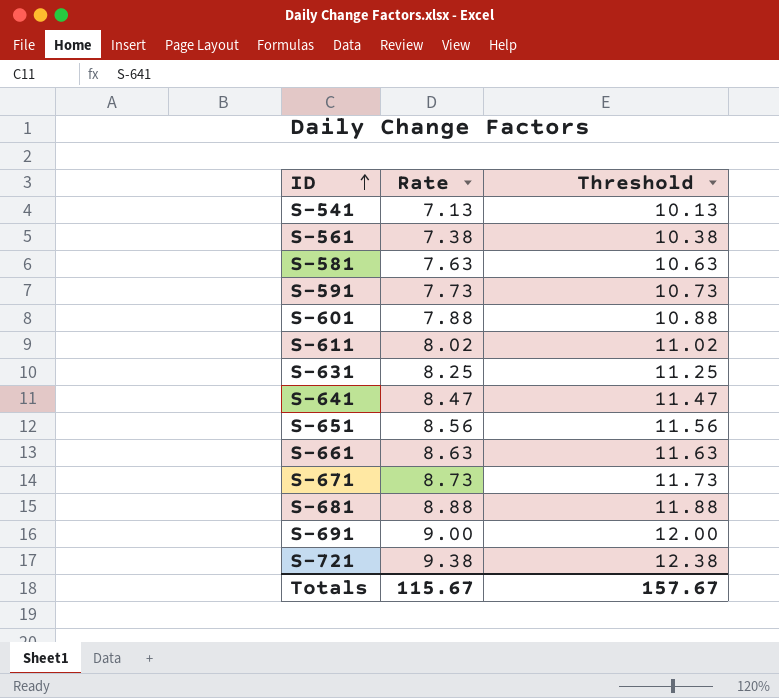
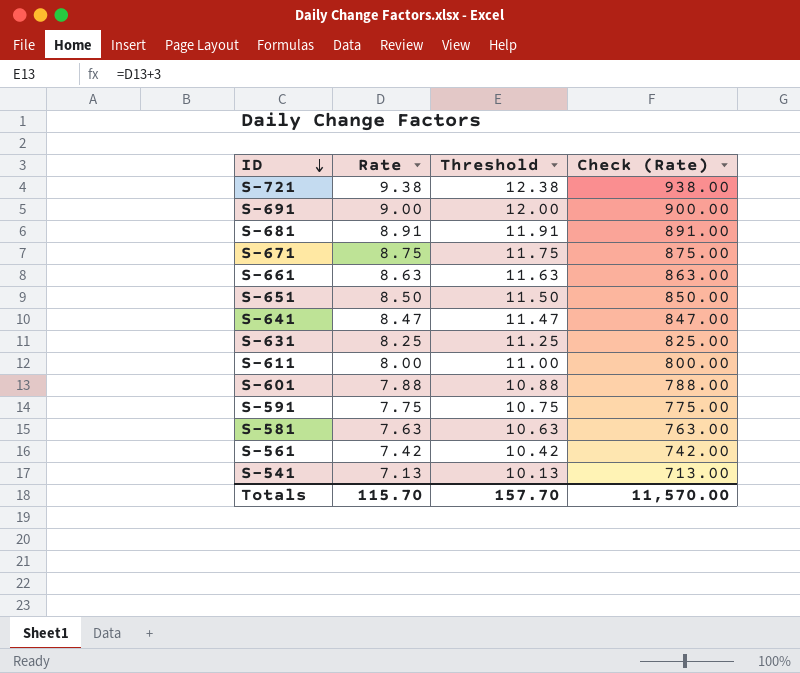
row order: ID ascending -> ID descending
column Check (Rate) | formula: none -> [Rate] * 100
S-681 | Rate: 8.88 -> 8.91
S-681 | Threshold: 11.88 -> 11.91
S-671 | Rate: 8.73 -> 8.75
S-671 | Threshold: 11.73 -> 11.75
S-651 | Rate: 8.56 -> 8.50
S-651 | Threshold: 11.56 -> 11.50
S-611 | Rate: 8.02 -> 8.00
S-611 | Threshold: 11.02 -> 11.00
S-591 | Rate: 7.73 -> 7.75
S-591 | Threshold: 10.73 -> 10.75
S-561 | Rate: 7.38 -> 7.42
S-561 | Threshold: 10.38 -> 10.42
Totals | Rate: 115.67 -> 115.70
Totals | Threshold: 157.67 -> 157.70

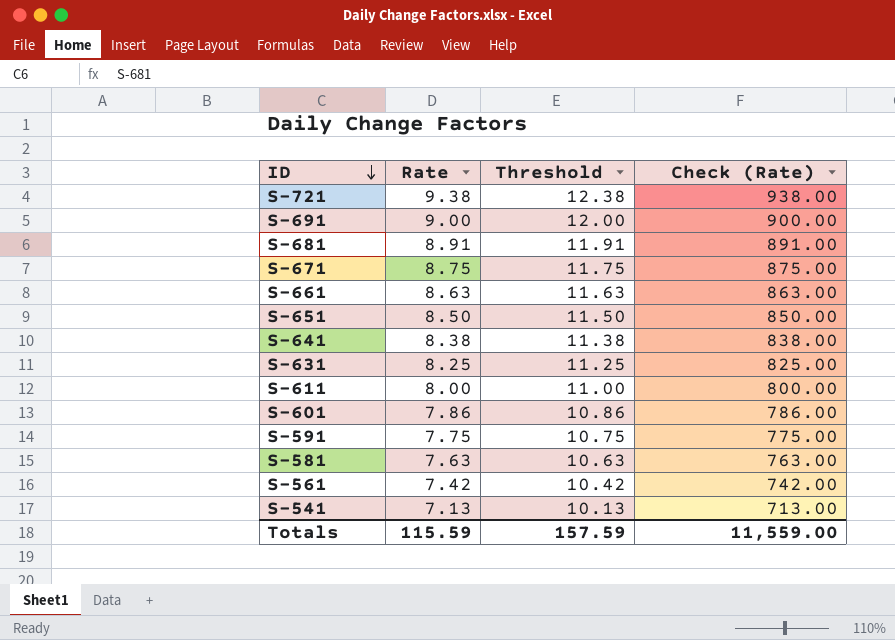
S-641 | Rate: 8.47 -> 8.38
S-641 | Threshold: 11.47 -> 11.38
S-641 | Check (Rate): 847.00 -> 838.00
S-601 | Rate: 7.88 -> 7.86
S-601 | Threshold: 10.88 -> 10.86
S-601 | Check (Rate): 788.00 -> 786.00
Totals | Rate: 115.70 -> 115.59
Totals | Threshold: 157.70 -> 157.59
Totals | Check (Rate): 11,570.00 -> 11,559.00

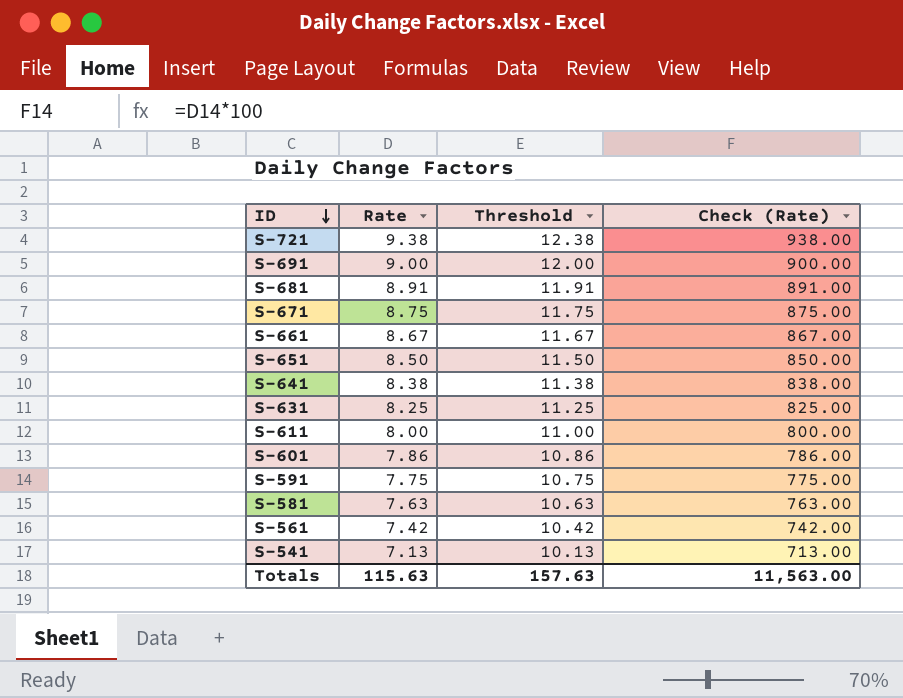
S-661 | Rate: 8.63 -> 8.67
S-661 | Threshold: 11.63 -> 11.67
S-661 | Check (Rate): 863.00 -> 867.00
Totals | Rate: 115.59 -> 115.63
Totals | Threshold: 157.59 -> 157.63
Totals | Check (Rate): 11,559.00 -> 11,563.00

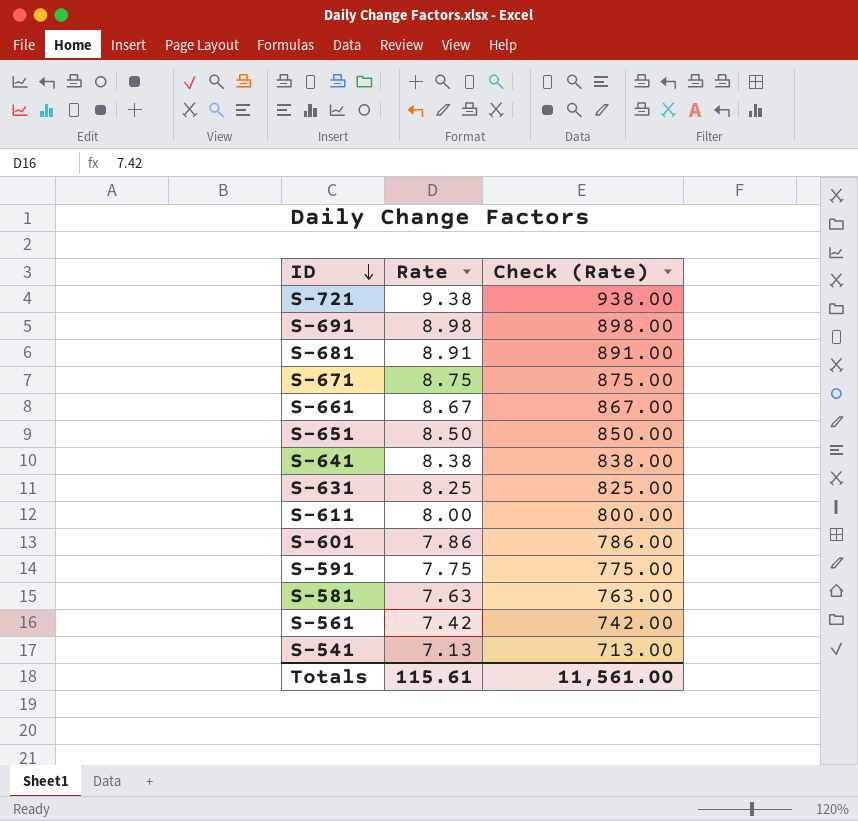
column Threshold | formula: [Rate] + 3 -> none
S-691 | Rate: 9.00 -> 8.98
S-691 | Check (Rate): 900.00 -> 898.00
Totals | Rate: 115.63 -> 115.61
Totals | Check (Rate): 11,563.00 -> 11,561.00

